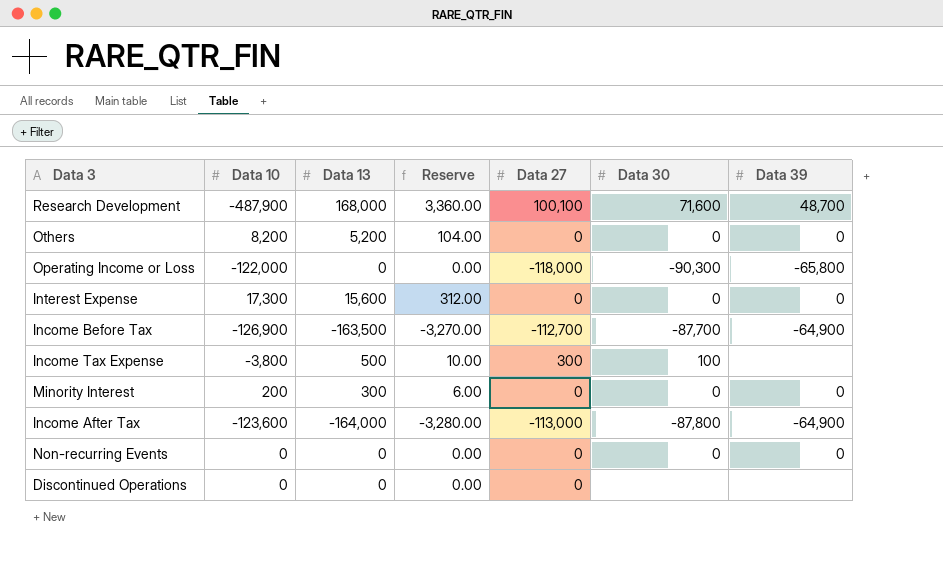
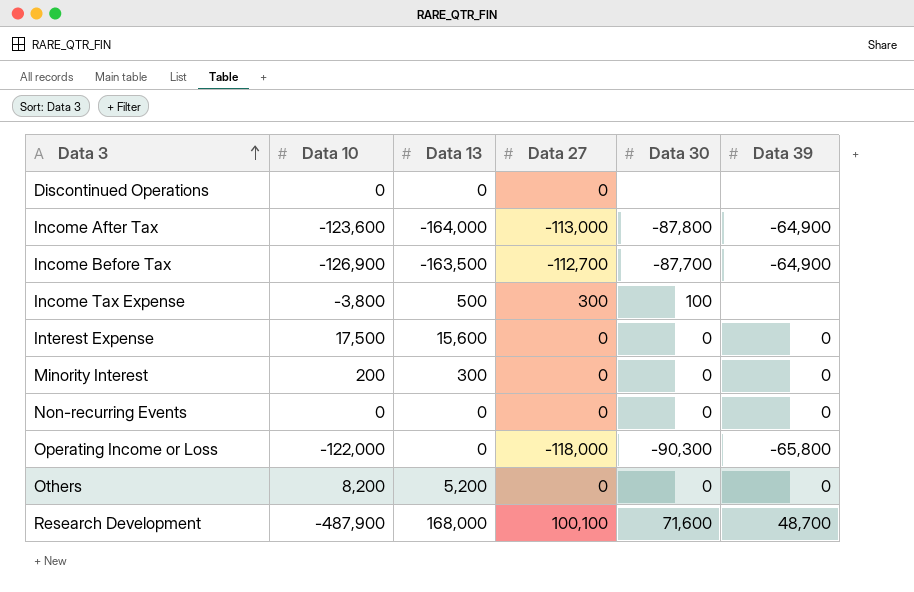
row order: none -> Data 3 ascending
column Reserve | formula: [Data 13] * 0.02 -> none
Interest Expense | Data 10: 17,300 -> 17,500

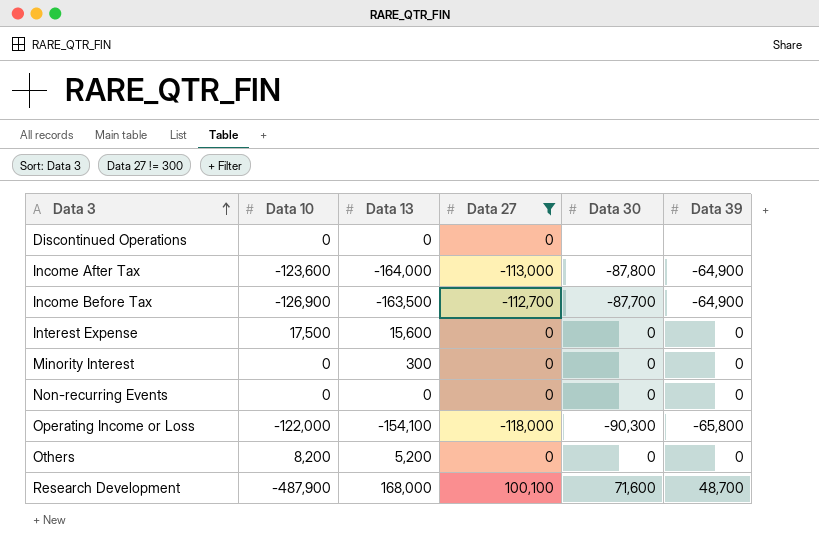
filter: none -> Data 27 != 300
Minority Interest | Data 10: 200 -> 0
Operating Income or Loss | Data 13: 0 -> -154,100

